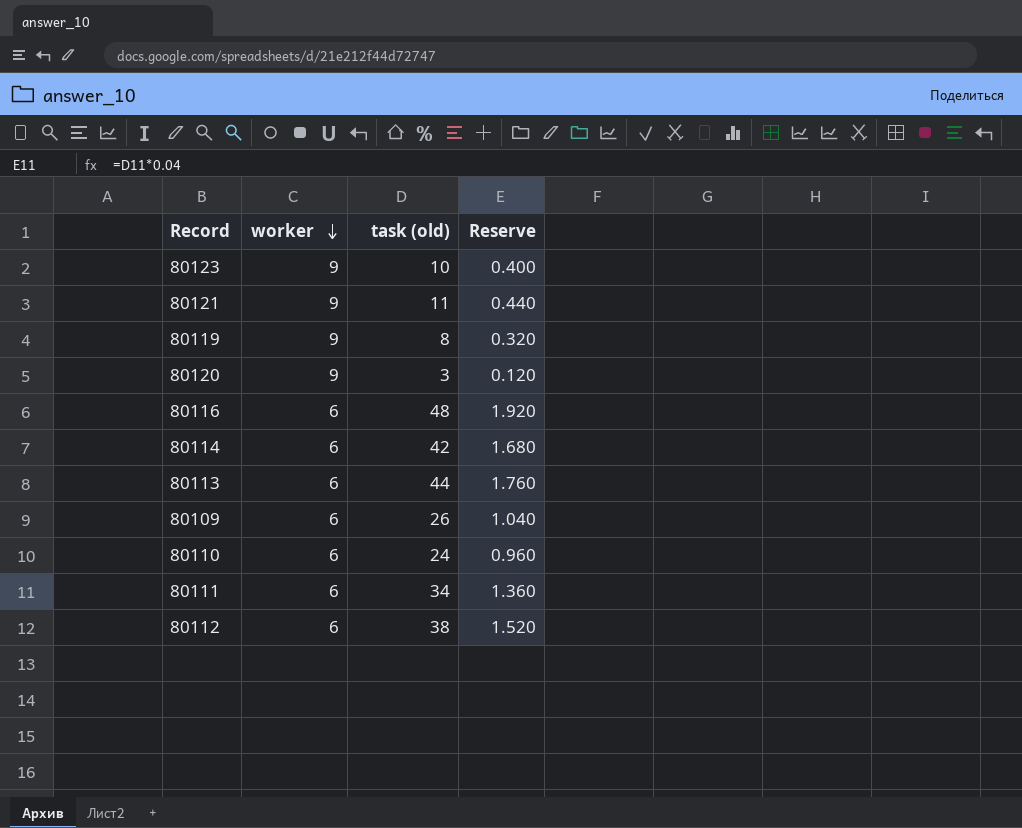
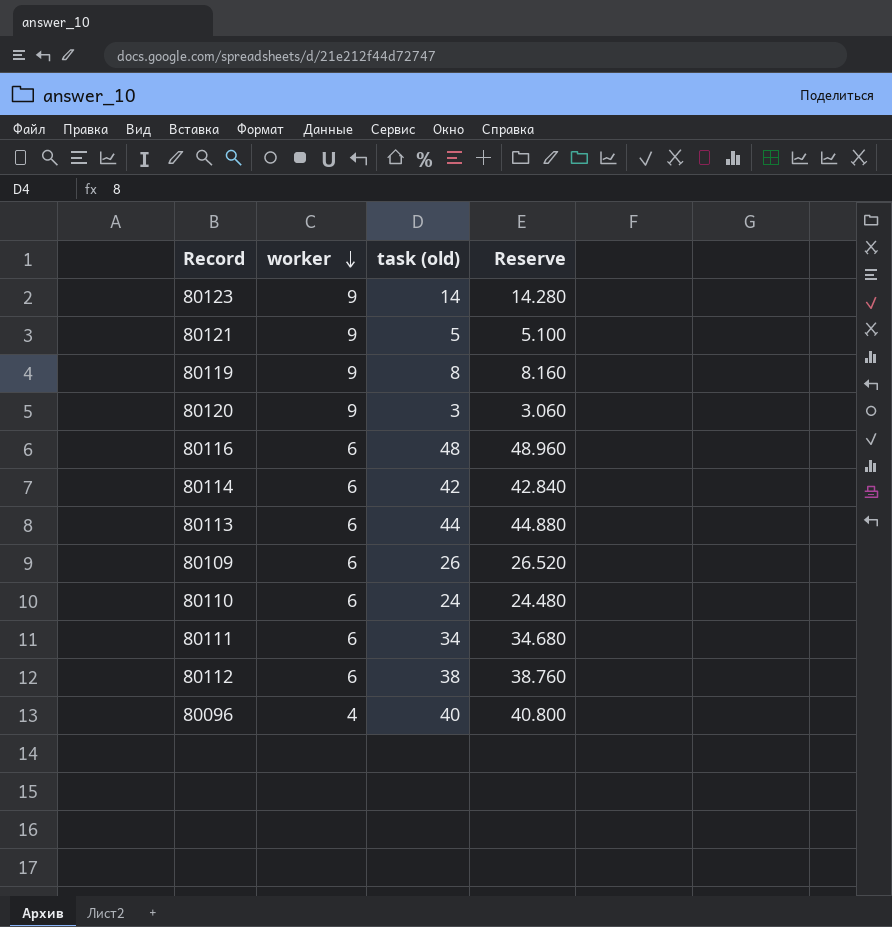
column Reserve | formula: [task (old)] * 0.04 -> [task (old)] * 1.02
80123 | task (old): 10 -> 14
80121 | task (old): 11 -> 5
row 80096: none -> 4 | 40 | 40.800

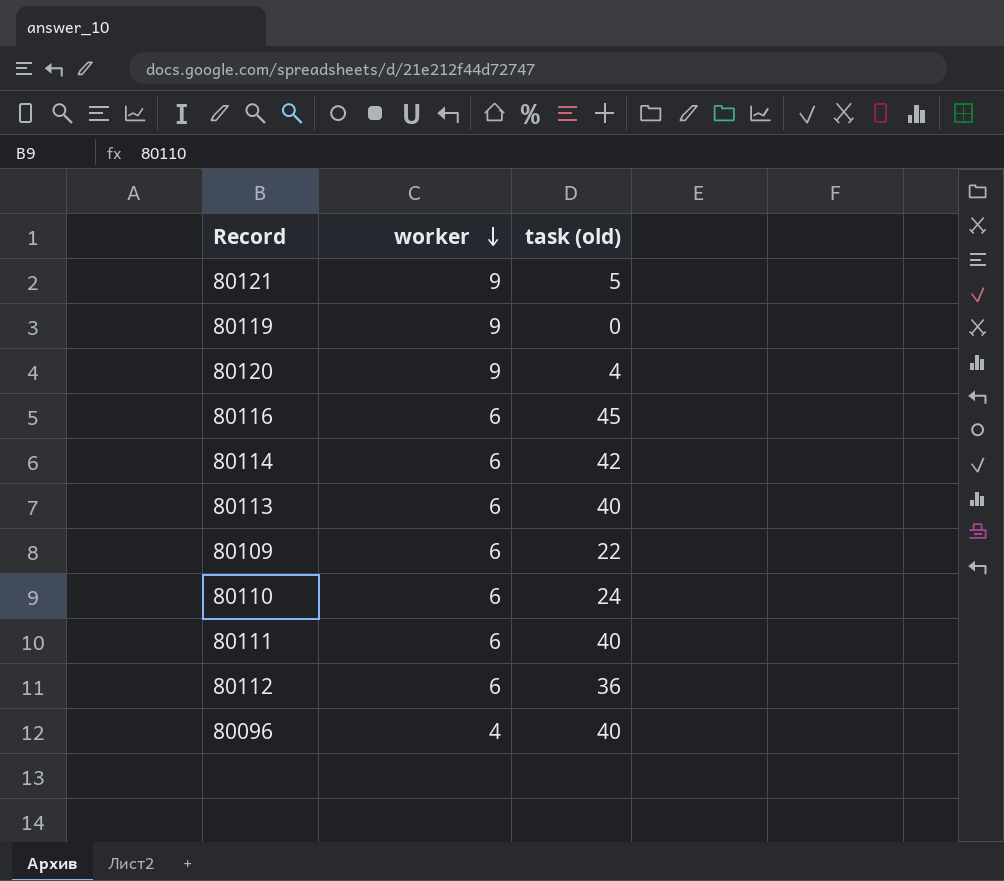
column Reserve | formula: [task (old)] * 1.02 -> none
row 80123: 9 | 14 | 14.280 -> none
80119 | task (old): 8 -> 0
80120 | task (old): 3 -> 4
80116 | task (old): 48 -> 45
80113 | task (old): 44 -> 40
80109 | task (old): 26 -> 22
80111 | task (old): 34 -> 40
80112 | task (old): 38 -> 36

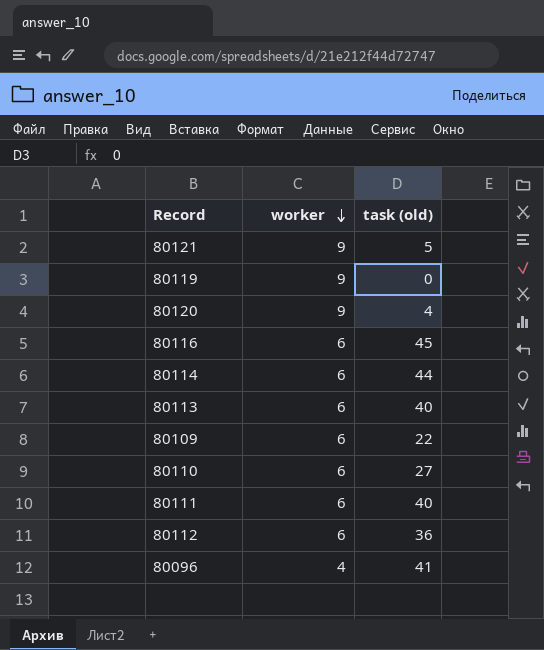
80114 | task (old): 42 -> 44
80110 | task (old): 24 -> 27
80096 | task (old): 40 -> 41

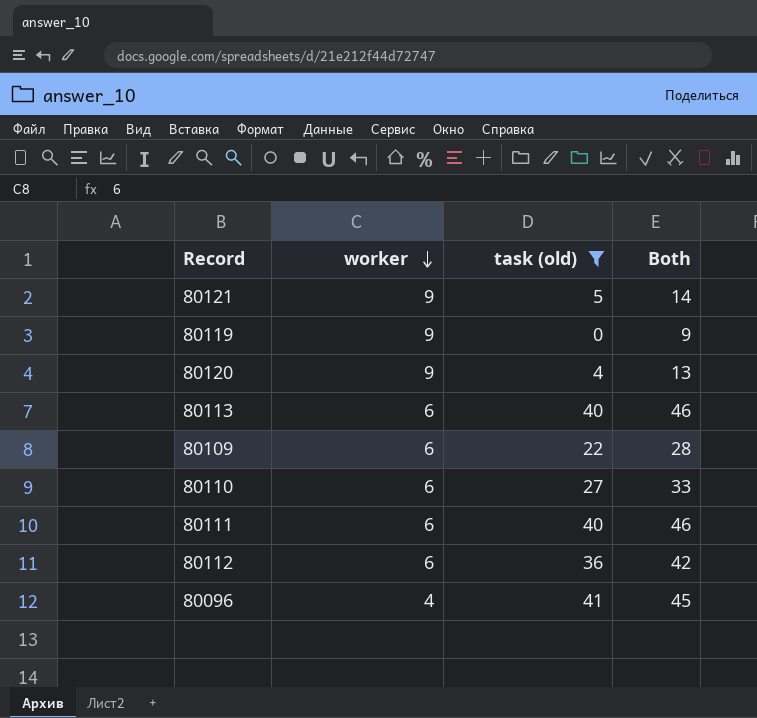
filter: none -> task (old) <= 41
column Both | formula: none -> [worker] + [task (old)]

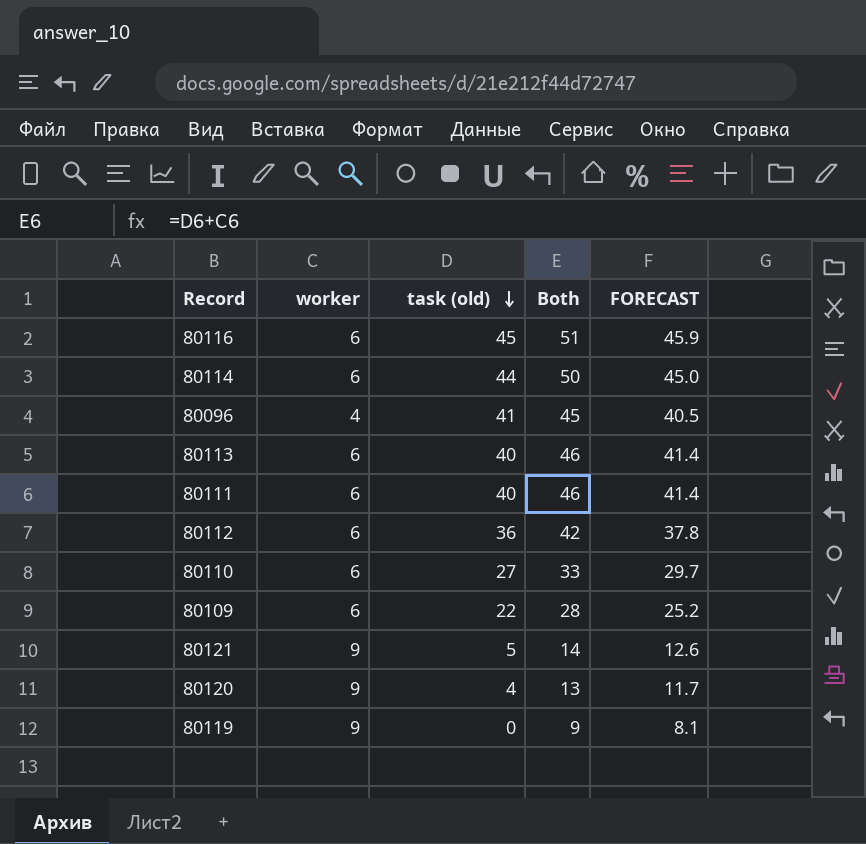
filter: task (old) <= 41 -> none
row order: worker descending -> task (old) descending
column FORECAST | formula: none -> [Both] * 0.9

